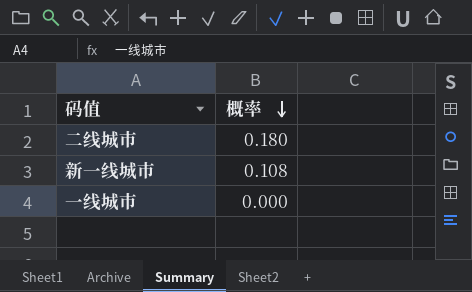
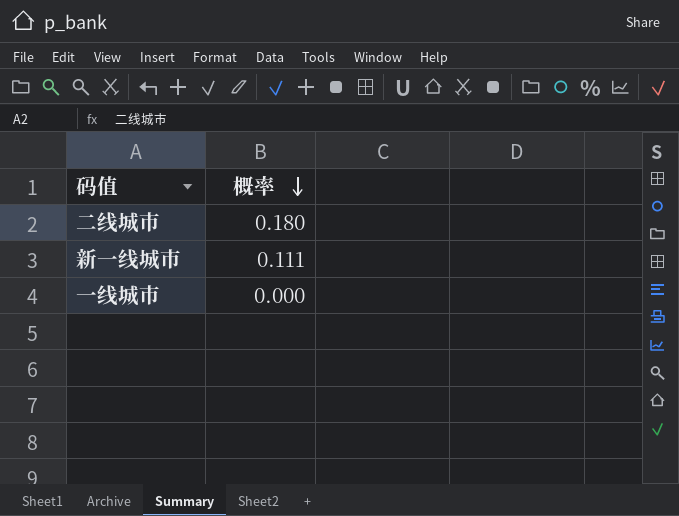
新一线城市 | 概率: 0.108 -> 0.111

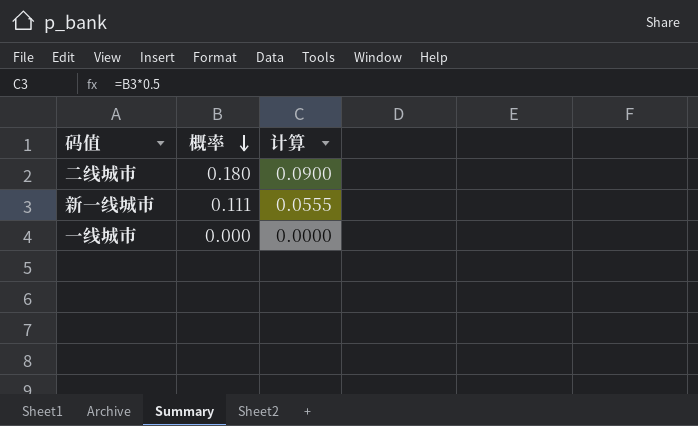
column 计算 | formula: none -> [概率] * 0.5

